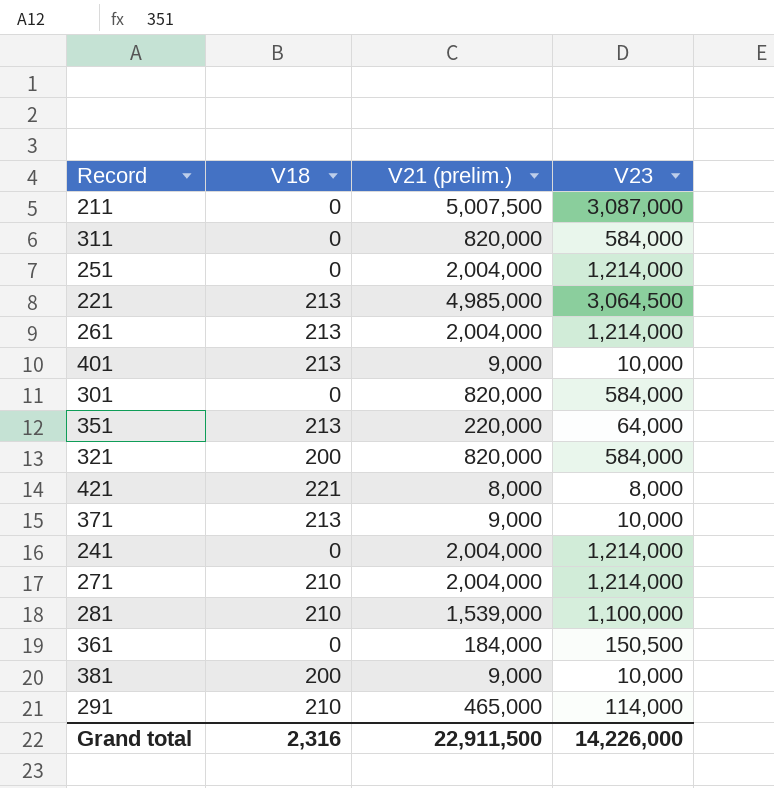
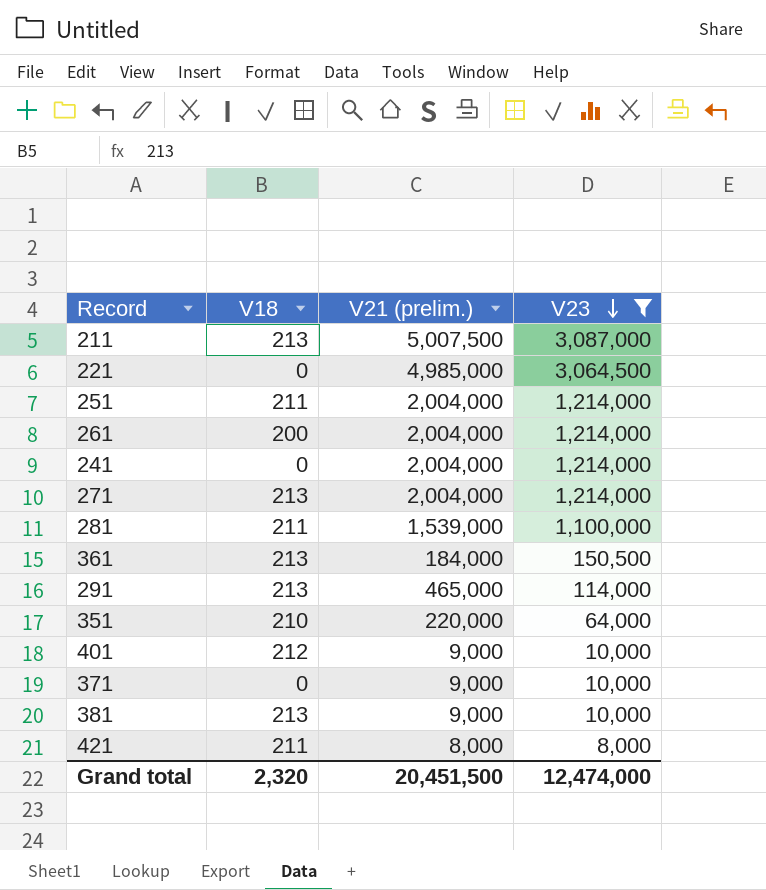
filter: none -> V23 != 584,000
row order: none -> V23 descending
211 | V18: 0 -> 213
221 | V18: 213 -> 0
251 | V18: 0 -> 211
261 | V18: 213 -> 200
271 | V18: 210 -> 213
281 | V18: 210 -> 211
361 | V18: 0 -> 213
291 | V18: 210 -> 213
351 | V18: 213 -> 210
401 | V18: 213 -> 212
371 | V18: 213 -> 0
381 | V18: 200 -> 213
421 | V18: 221 -> 211
Grand total | V18: 2,316 -> 2,320
Grand total | V21 (prelim.): 22,911,500 -> 20,451,500
Grand total | V23: 14,226,000 -> 12,474,000

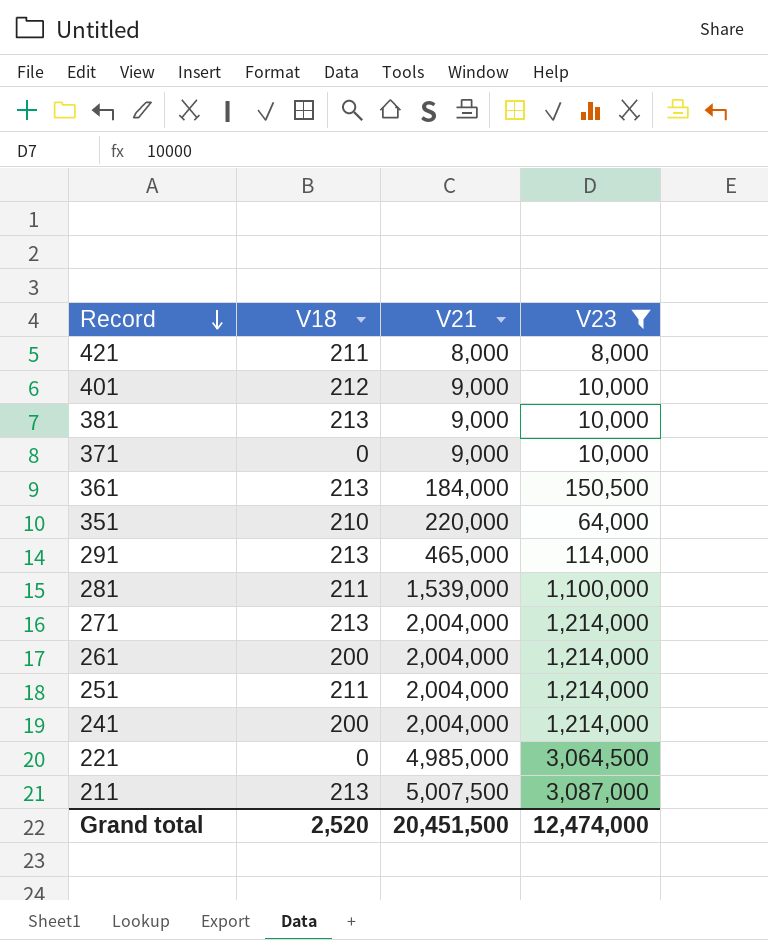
row order: V23 descending -> Record descending
column name: V21 (prelim.) -> V21
241 | V18: 0 -> 200
Grand total | V18: 2,320 -> 2,520

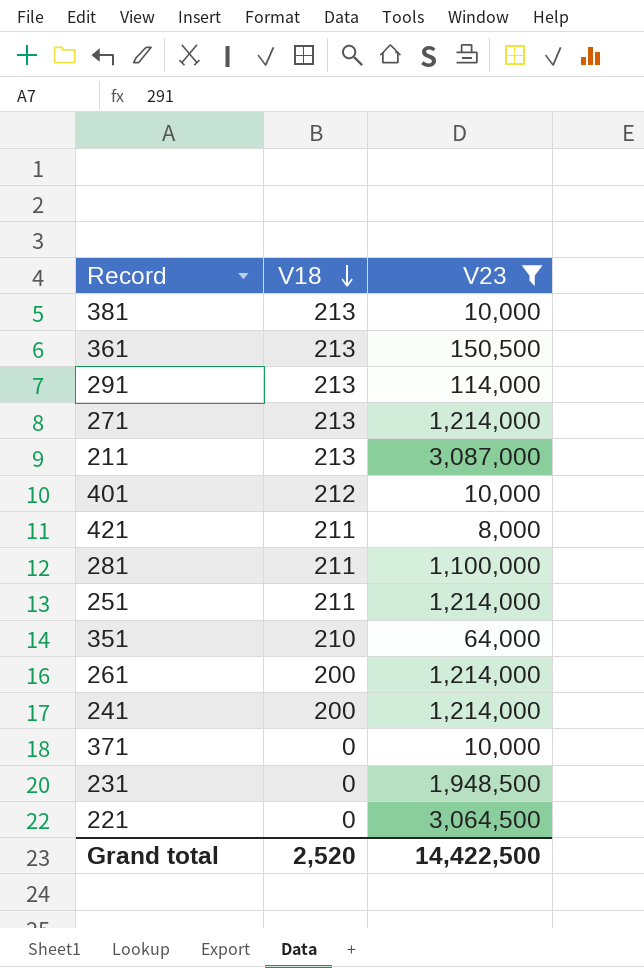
row order: Record descending -> V18 descending
column V21 | position: 3 -> none
row 231: none -> 0 | 1,948,500
Grand total | V23: 12,474,000 -> 14,422,500

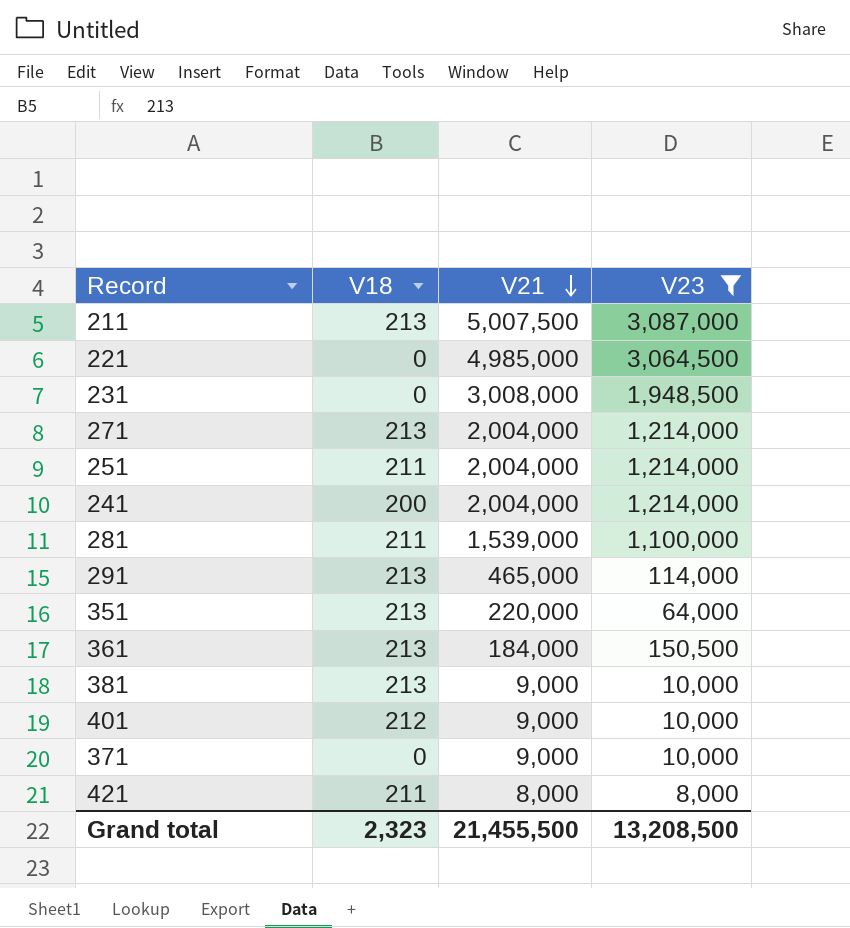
row order: V18 descending -> V21 descending
column V21 | position: none -> 3
row 261: 200 | 1,214,000 -> none
351 | V18: 210 -> 213
Grand total | V18: 2,520 -> 2,323
Grand total | V23: 14,422,500 -> 13,208,500

